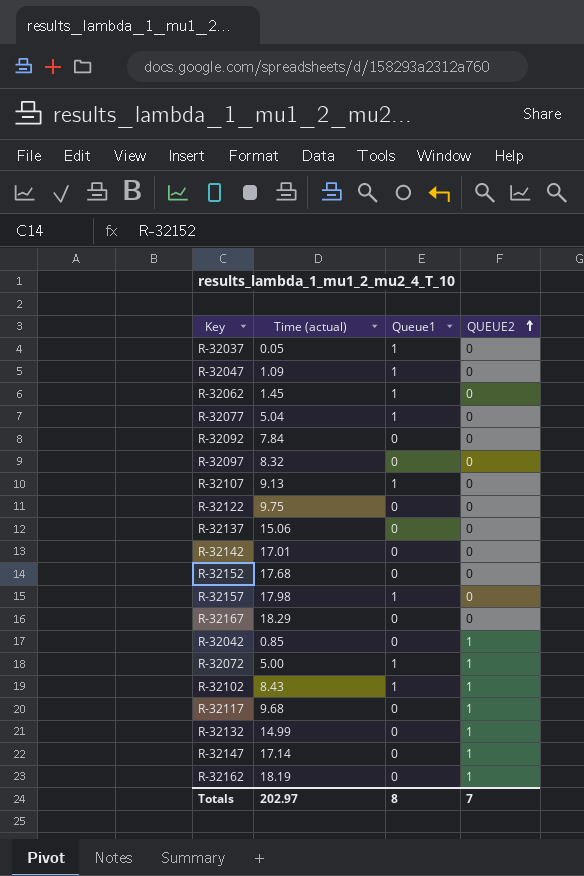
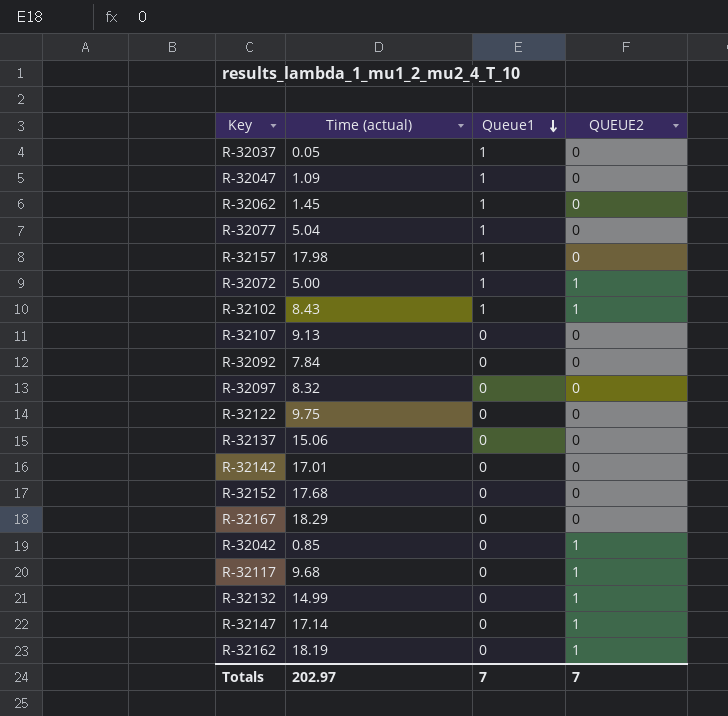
row order: QUEUE2 ascending -> Queue1 descending
R-32107 | Queue1: 1 -> 0
Totals | Queue1: 8 -> 7

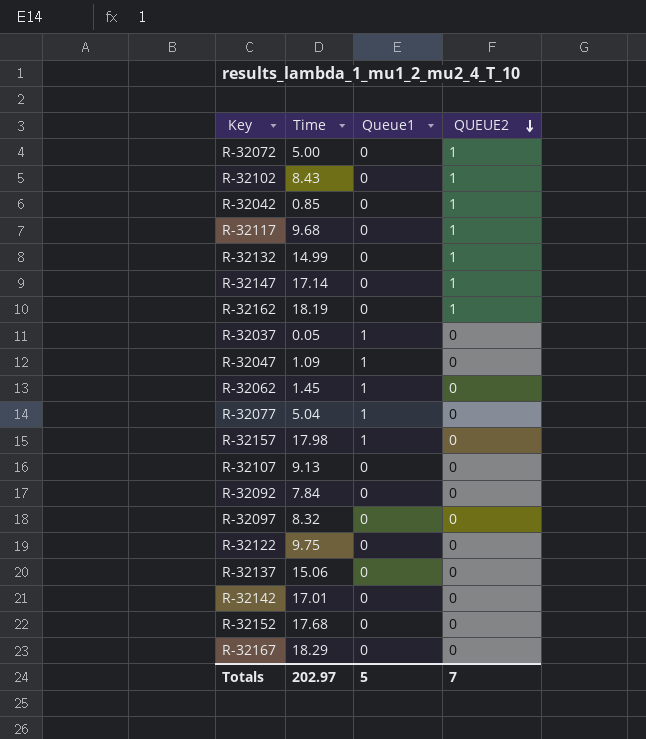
row order: Queue1 descending -> QUEUE2 descending
column name: Time (actual) -> Time
R-32072 | Queue1: 1 -> 0
R-32102 | Queue1: 1 -> 0
Totals | Queue1: 7 -> 5

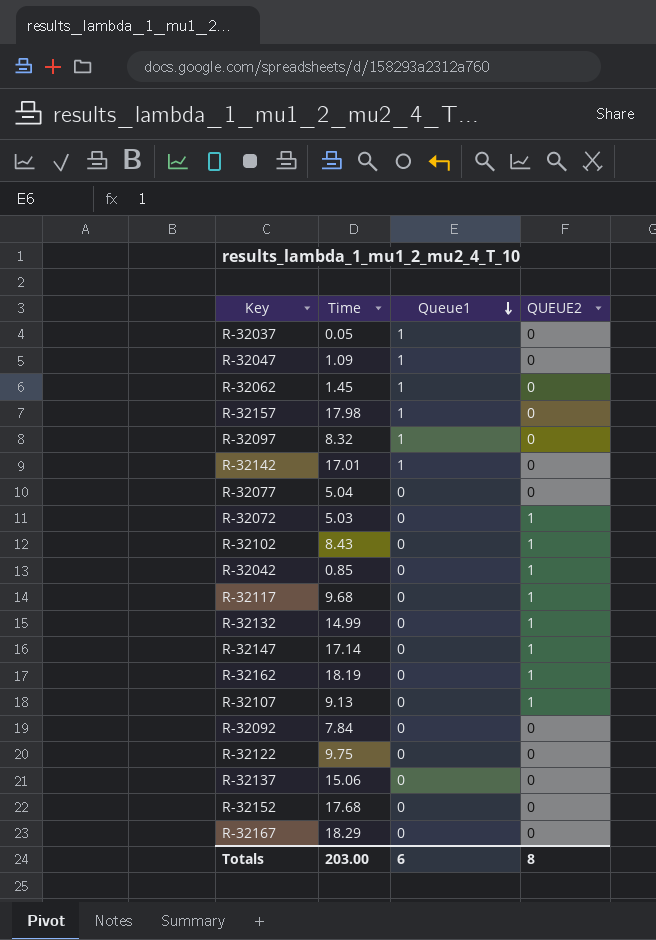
row order: QUEUE2 descending -> Queue1 descending
R-32097 | Queue1: 0 -> 1
R-32142 | Queue1: 0 -> 1
R-32077 | Queue1: 1 -> 0
R-32072 | Time: 5.00 -> 5.03
R-32107 | QUEUE2: 0 -> 1
Totals | Time: 202.97 -> 203.00
Totals | Queue1: 5 -> 6
Totals | QUEUE2: 7 -> 8

